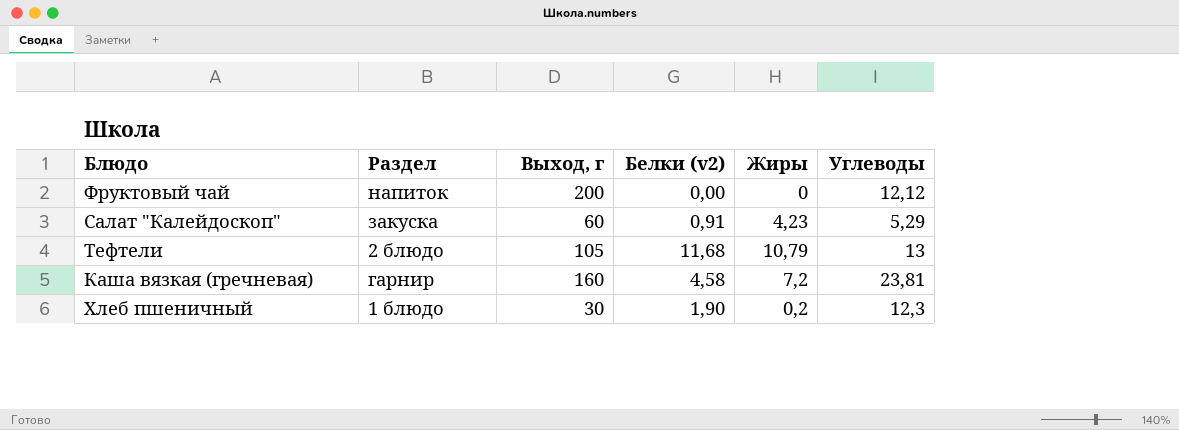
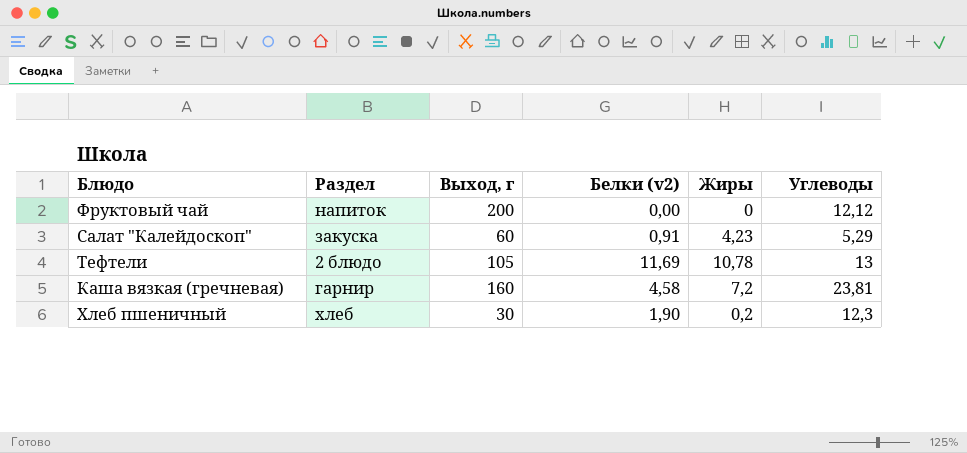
Тефтели | Белки (v2): 11,68 -> 11,69
Тефтели | Жиры: 10,79 -> 10,78
Хлеб пшеничный | Раздел: 1 блюдо -> хлеб

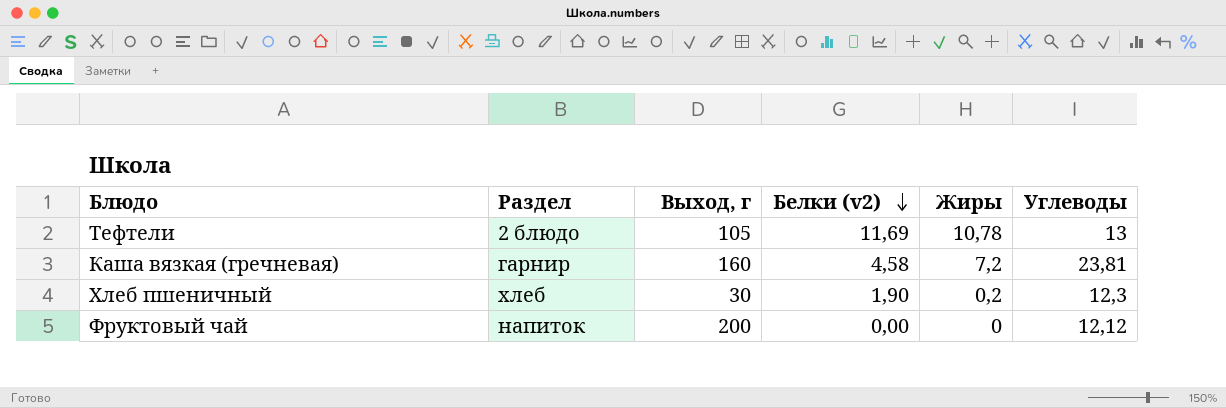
row order: none -> Белки (v2) descending
row Салат "Калейдоскоп": закуска | 60 | 0,91 | 4,23 | 5,29 -> none

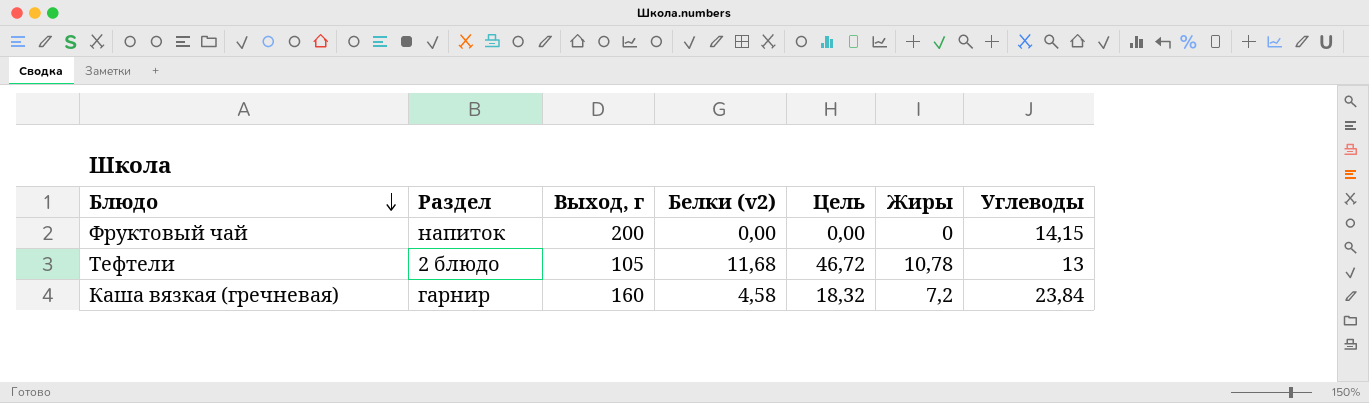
row order: Белки (v2) descending -> Блюдо descending
column Цель | formula: none -> [Белки (v2)] * 4
row Хлеб пшеничный: хлеб | 30 | 1,90 | 0,2 | 12,3 -> none
Фруктовый чай | Углеводы: 12,12 -> 14,15
Тефтели | Белки (v2): 11,69 -> 11,68
Каша вязкая (гречневая) | Углеводы: 23,81 -> 23,84

